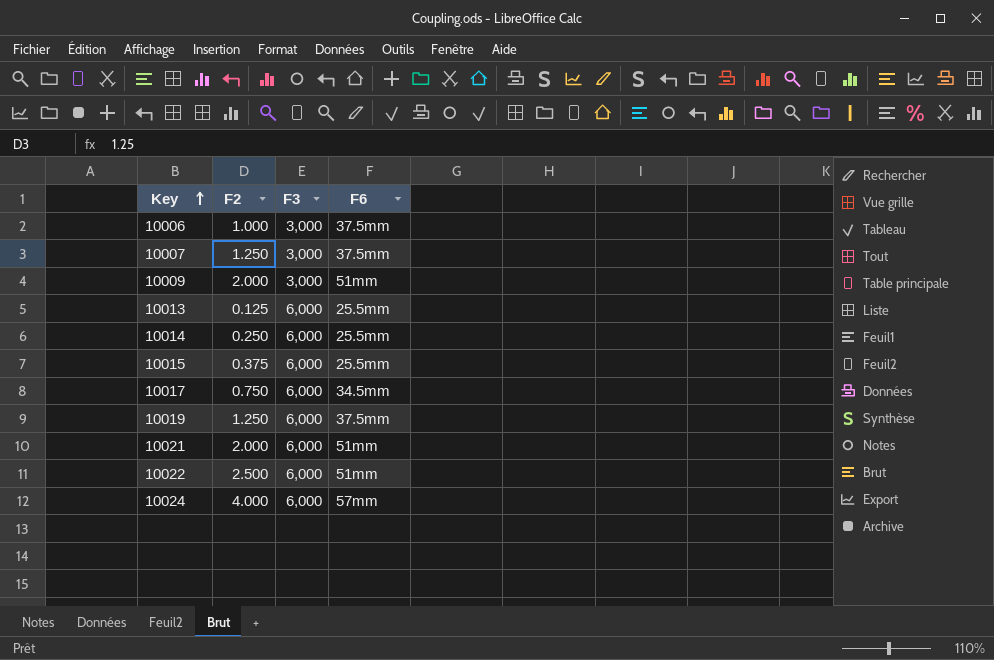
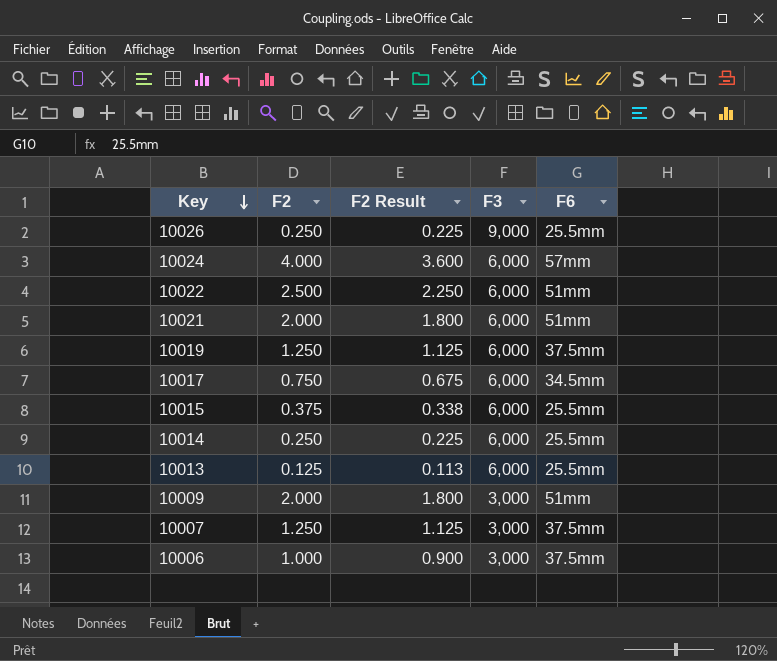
row order: Key ascending -> Key descending
column F2 Result | formula: none -> [F2] * 0.9
row 10026: none -> 0.250 | 0.225 | 9,000 | 25.5mm

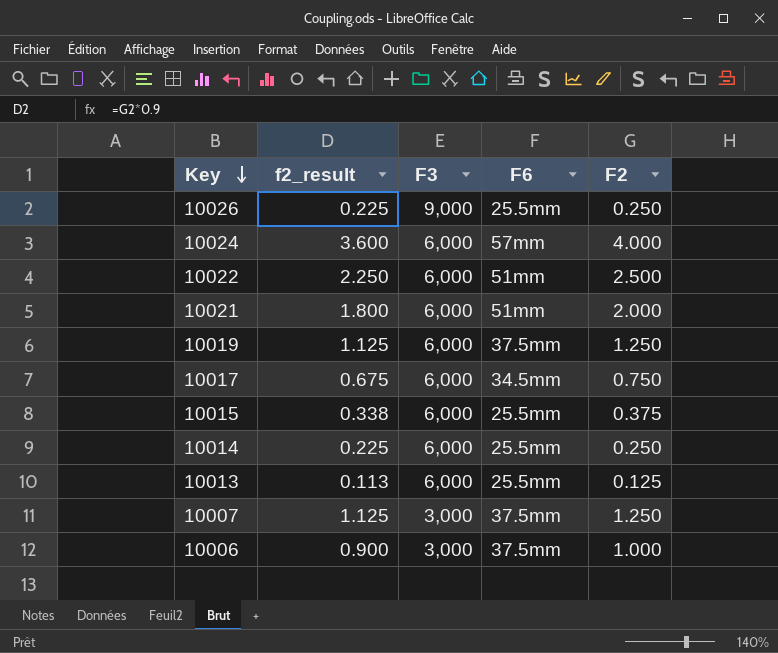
column name: F2 Result -> f2_result
column F2 | position: 2 -> 5
row 10009: 2.000 | 1.800 | 3,000 | 51mm -> none

